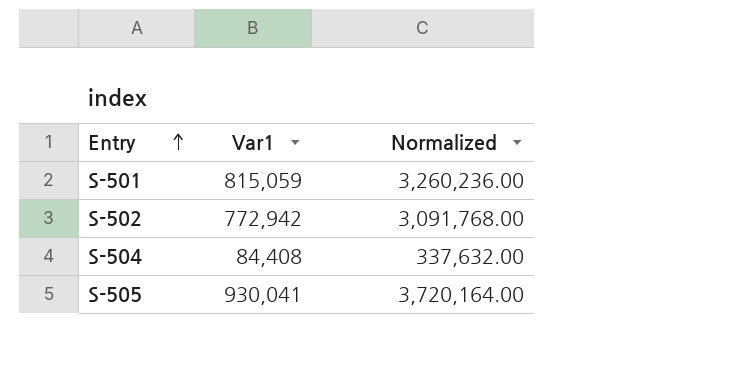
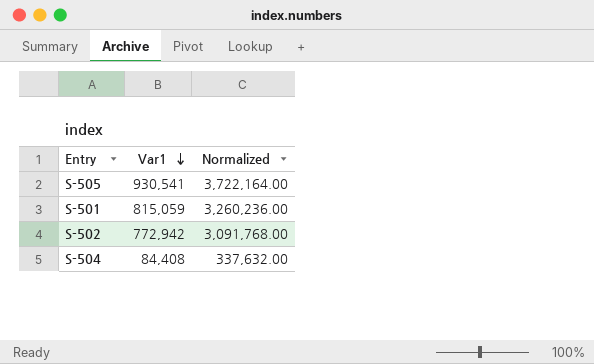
row order: Entry ascending -> Var1 descending
S-505 | Var1: 930,041 -> 930,541
S-505 | Normalized: 3,720,164.00 -> 3,722,164.00

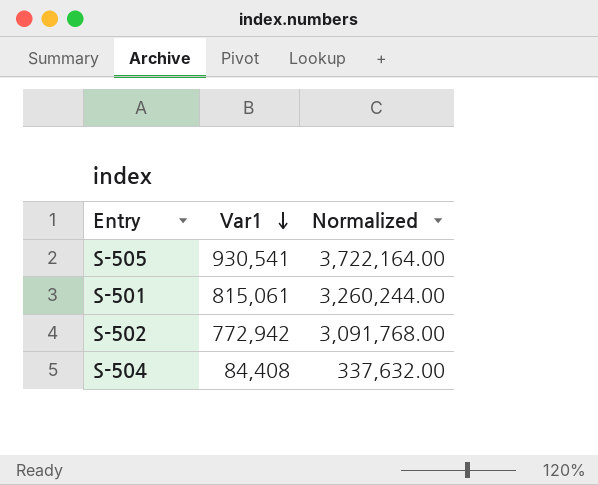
S-501 | Var1: 815,059 -> 815,061
S-501 | Normalized: 3,260,236.00 -> 3,260,244.00

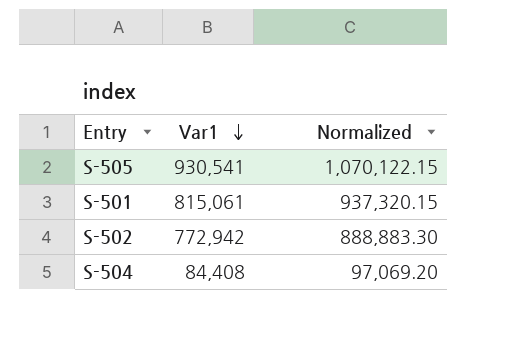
column Normalized | formula: [Var1] * 4 -> [Var1] * 1.15

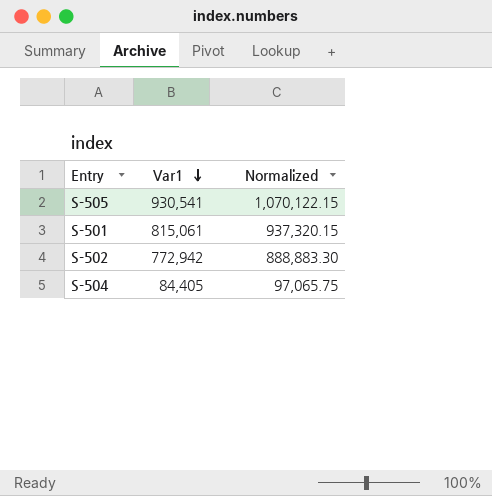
S-504 | Var1: 84,408 -> 84,405
S-504 | Normalized: 97,069.20 -> 97,065.75

